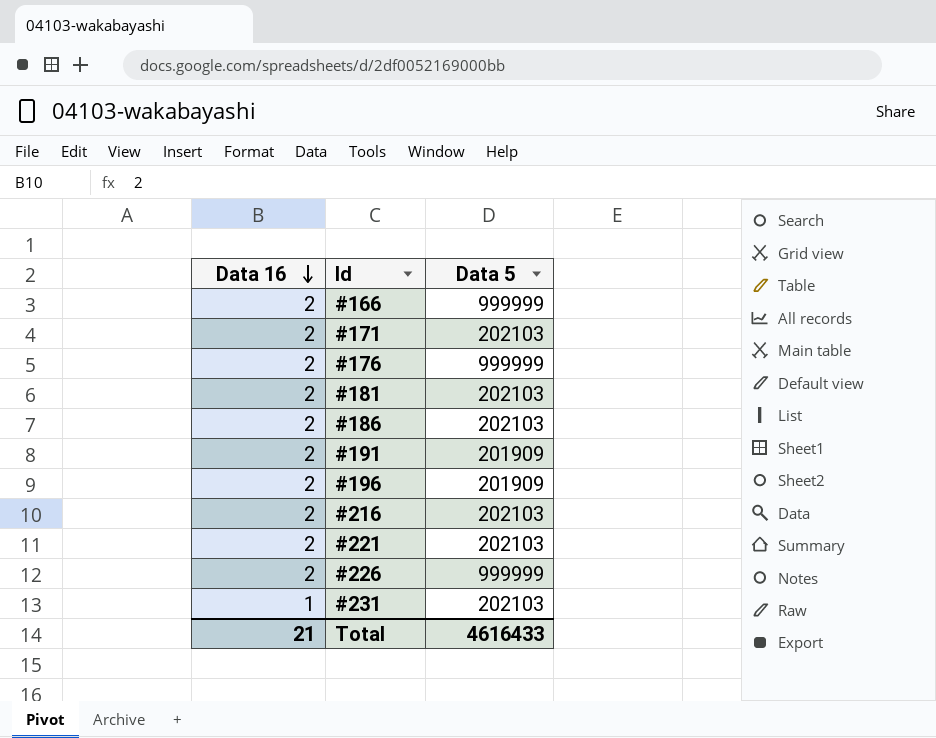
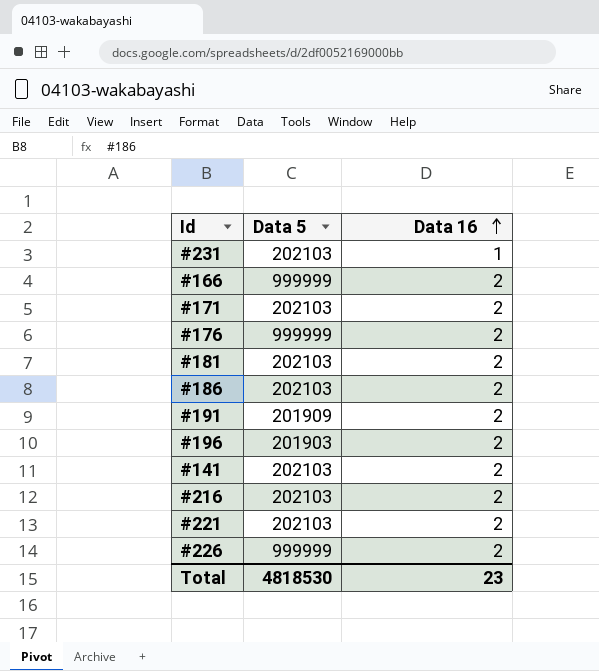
row order: Data 16 descending -> Data 16 ascending
column Data 16 | position: 1 -> 3
#196 | Data 5: 201909 -> 201903
row #141: none -> 202103 | 2
Total | Data 5: 4616433 -> 4818530
Total | Data 16: 21 -> 23

